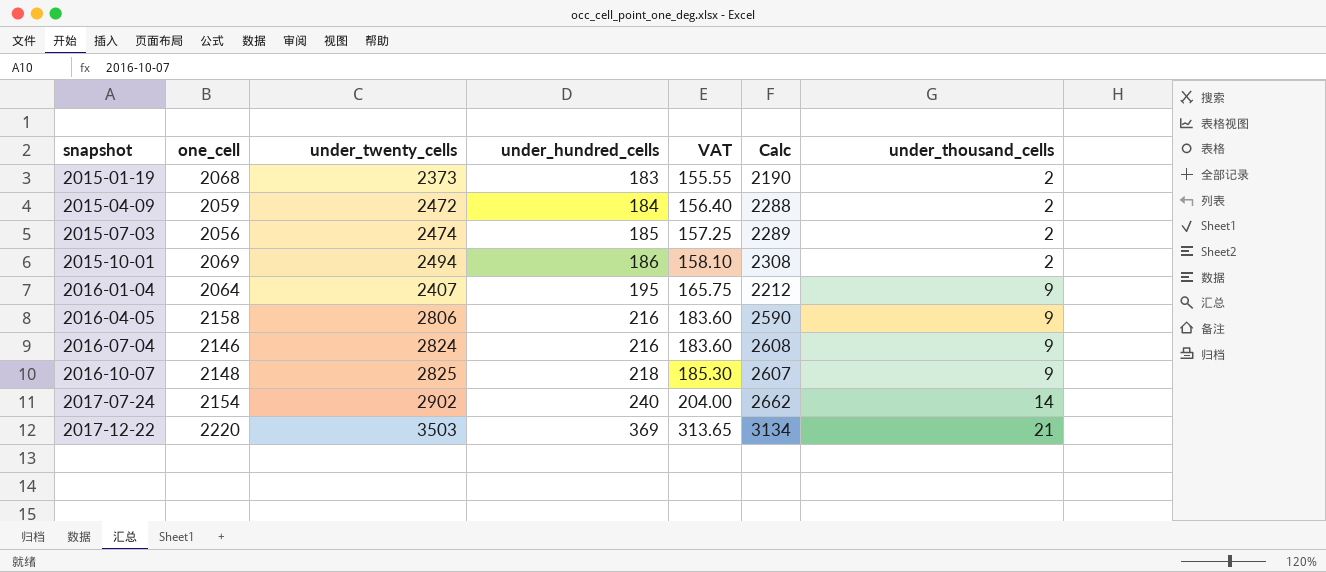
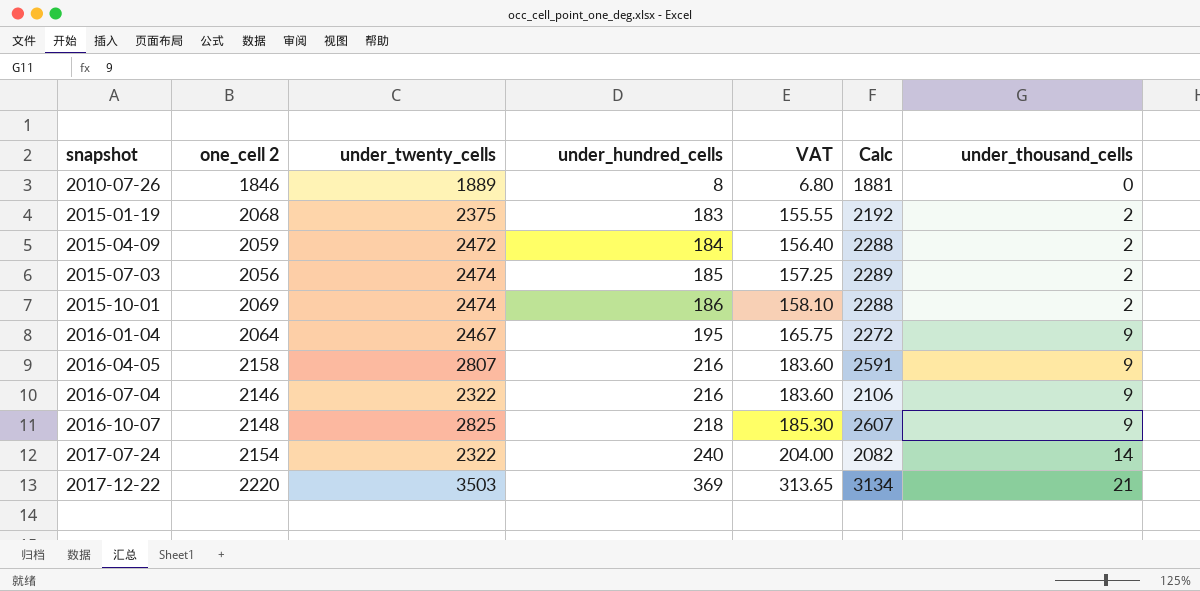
column name: one_cell -> one_cell 2
row 2010-07-26: none -> 1846 | 1889 | 8 | 6.80 | 1881 | 0
2015-01-19 | under_twenty_cells: 2373 -> 2375
2015-01-19 | Calc: 2190 -> 2192
2015-10-01 | under_twenty_cells: 2494 -> 2474
2015-10-01 | Calc: 2308 -> 2288
2016-01-04 | under_twenty_cells: 2407 -> 2467
2016-01-04 | Calc: 2212 -> 2272
2016-04-05 | under_twenty_cells: 2806 -> 2807
2016-04-05 | Calc: 2590 -> 2591
2016-07-04 | under_twenty_cells: 2824 -> 2322
2016-07-04 | Calc: 2608 -> 2106
2017-07-24 | under_twenty_cells: 2902 -> 2322
2017-07-24 | Calc: 2662 -> 2082

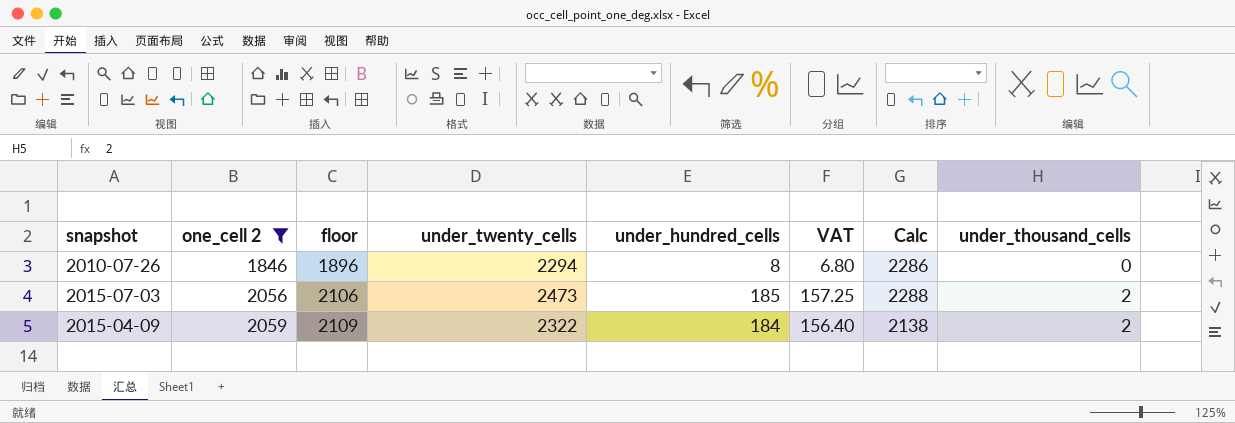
filter: none -> one_cell 2 <= 2059
row order: snapshot ascending -> one_cell 2 ascending
column floor | formula: none -> [one_cell 2] + 50
2010-07-26 | under_twenty_cells: 1889 -> 2294
2010-07-26 | Calc: 1881 -> 2286
2015-07-03 | under_twenty_cells: 2474 -> 2473
2015-07-03 | Calc: 2289 -> 2288
2015-04-09 | under_twenty_cells: 2472 -> 2322
2015-04-09 | Calc: 2288 -> 2138

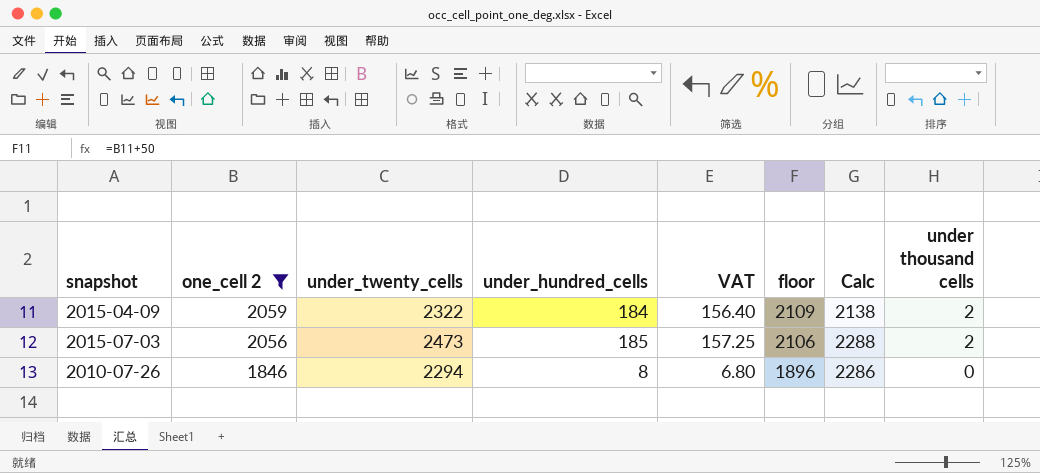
row order: one_cell 2 ascending -> one_cell 2 descending
column floor | position: 3 -> 6
column name: under_thousand_cells -> under thousand cells

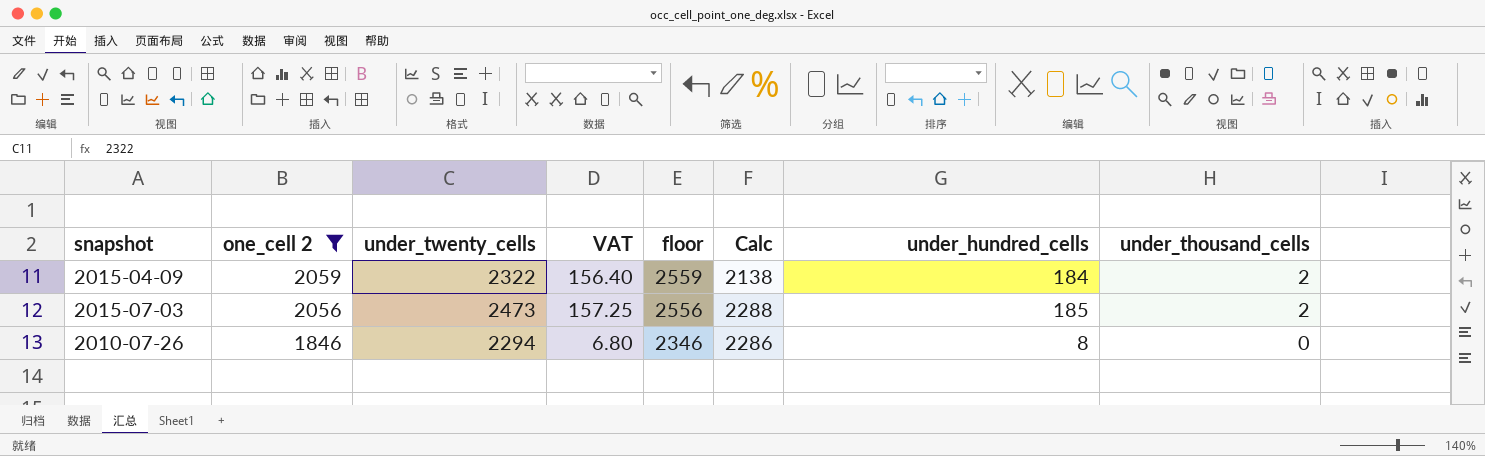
column floor | formula: [one_cell 2] + 50 -> [one_cell 2] + 500
column under_hundred_cells | position: 4 -> 7
column name: under thousand cells -> under_thousand_cells

